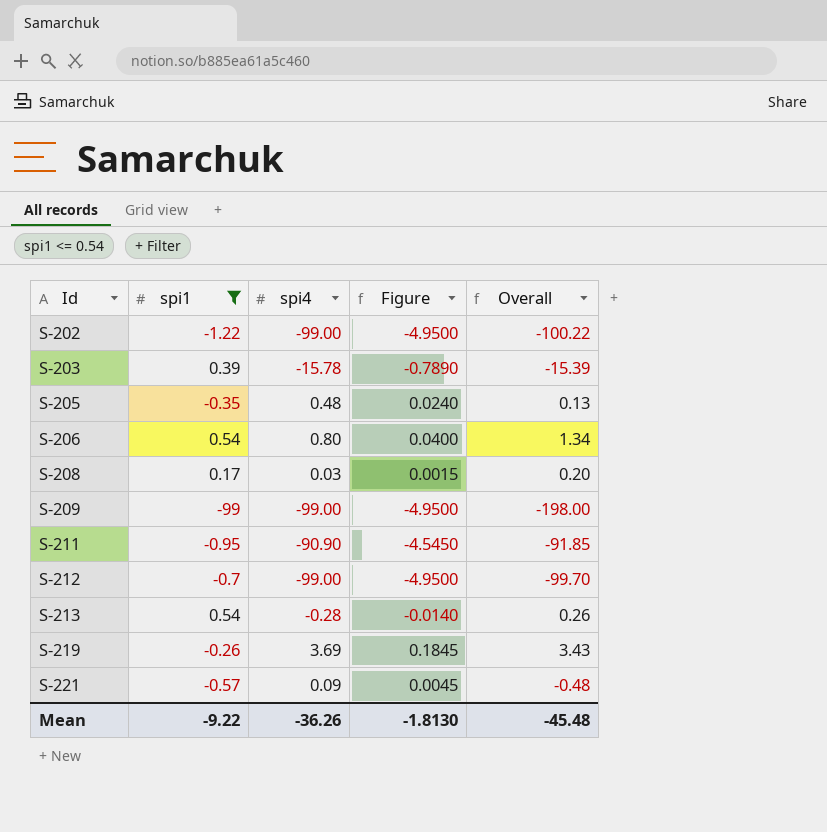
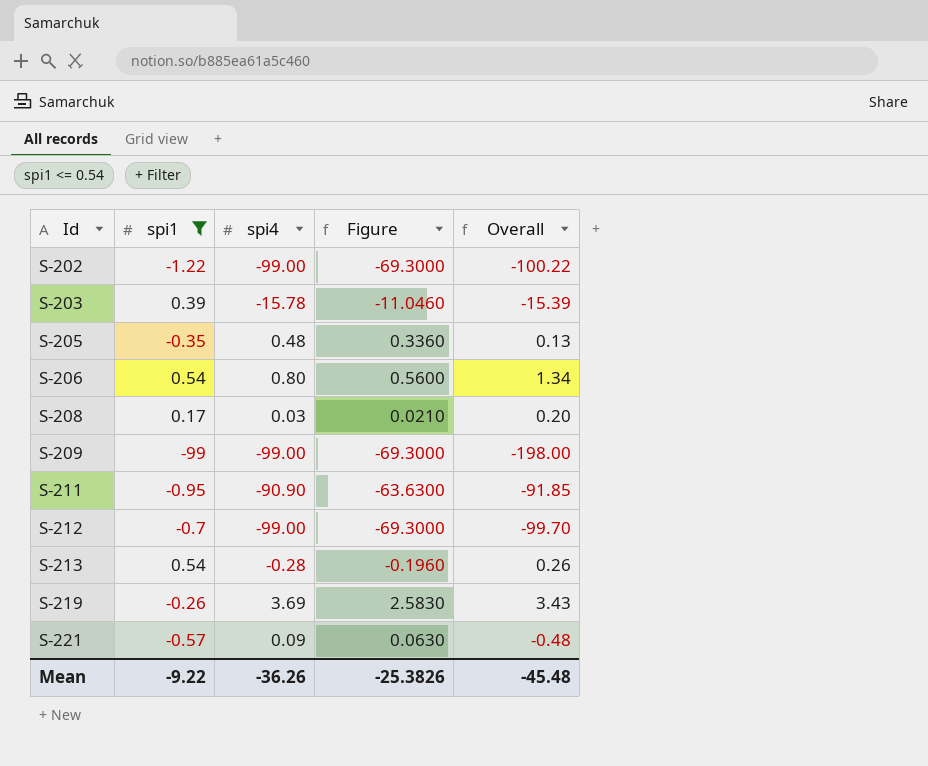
column Figure | formula: [spi4] * 0.05 -> [spi4] * 0.7
Mean | Figure: -1.8130 -> -25.3826

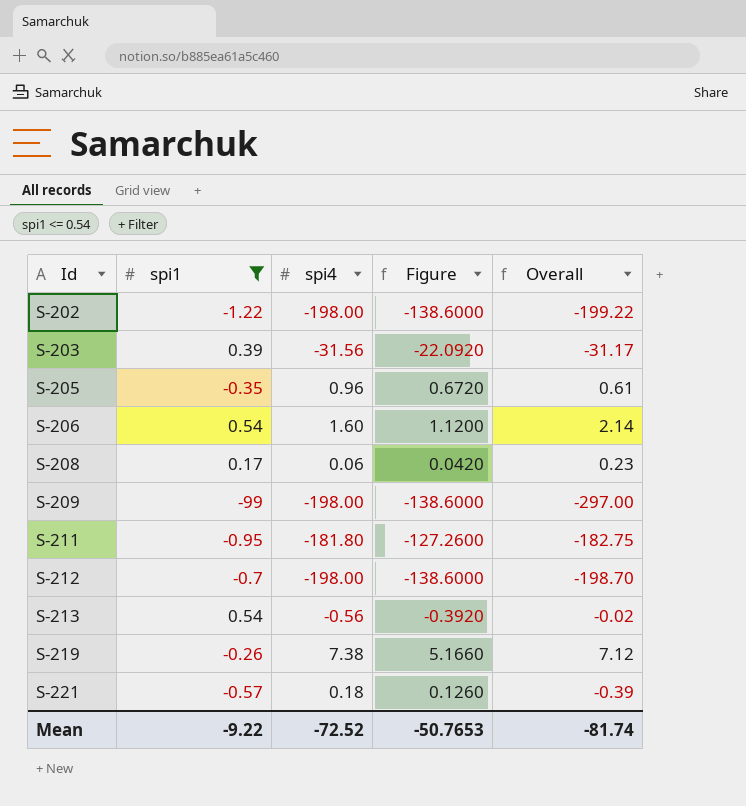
S-202 | spi4: -99.00 -> -198.00
S-202 | Figure: -69.3000 -> -138.6000
S-202 | Overall: -100.22 -> -199.22
S-203 | spi4: -15.78 -> -31.56
S-203 | Figure: -11.0460 -> -22.0920
S-203 | Overall: -15.39 -> -31.17
S-205 | spi4: 0.48 -> 0.96
S-205 | Figure: 0.3360 -> 0.6720
S-205 | Overall: 0.13 -> 0.61
S-206 | spi4: 0.80 -> 1.60
S-206 | Figure: 0.5600 -> 1.1200
S-206 | Overall: 1.34 -> 2.14
S-208 | spi4: 0.03 -> 0.06
S-208 | Figure: 0.0210 -> 0.0420
S-208 | Overall: 0.20 -> 0.23
S-209 | spi4: -99.00 -> -198.00
S-209 | Figure: -69.3000 -> -138.6000
S-209 | Overall: -198.00 -> -297.00
S-211 | spi4: -90.90 -> -181.80
S-211 | Figure: -63.6300 -> -127.2600
S-211 | Overall: -91.85 -> -182.75
S-212 | spi4: -99.00 -> -198.00
S-212 | Figure: -69.3000 -> -138.6000
S-212 | Overall: -99.70 -> -198.70
S-213 | spi4: -0.28 -> -0.56
S-213 | Figure: -0.1960 -> -0.3920
S-213 | Overall: 0.26 -> -0.02
S-219 | spi4: 3.69 -> 7.38
S-219 | Figure: 2.5830 -> 5.1660
S-219 | Overall: 3.43 -> 7.12
S-221 | spi4: 0.09 -> 0.18
S-221 | Figure: 0.0630 -> 0.1260
S-221 | Overall: -0.48 -> -0.39
Mean | spi4: -36.26 -> -72.52
Mean | Figure: -25.3826 -> -50.7653
Mean | Overall: -45.48 -> -81.74

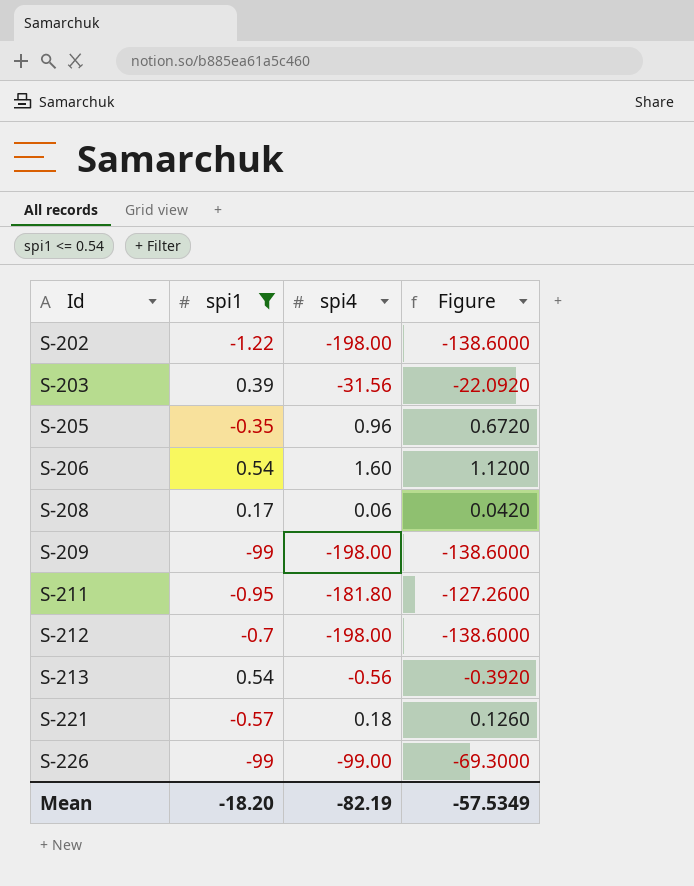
column Overall | formula: [spi1] + [spi4] -> none
row S-219: -0.26 | 7.38 | 5.1660 | 7.12 -> none
row S-226: none -> -99 | -99.00 | -69.3000
Mean | spi1: -9.22 -> -18.20
Mean | spi4: -72.52 -> -82.19
Mean | Figure: -50.7653 -> -57.5349

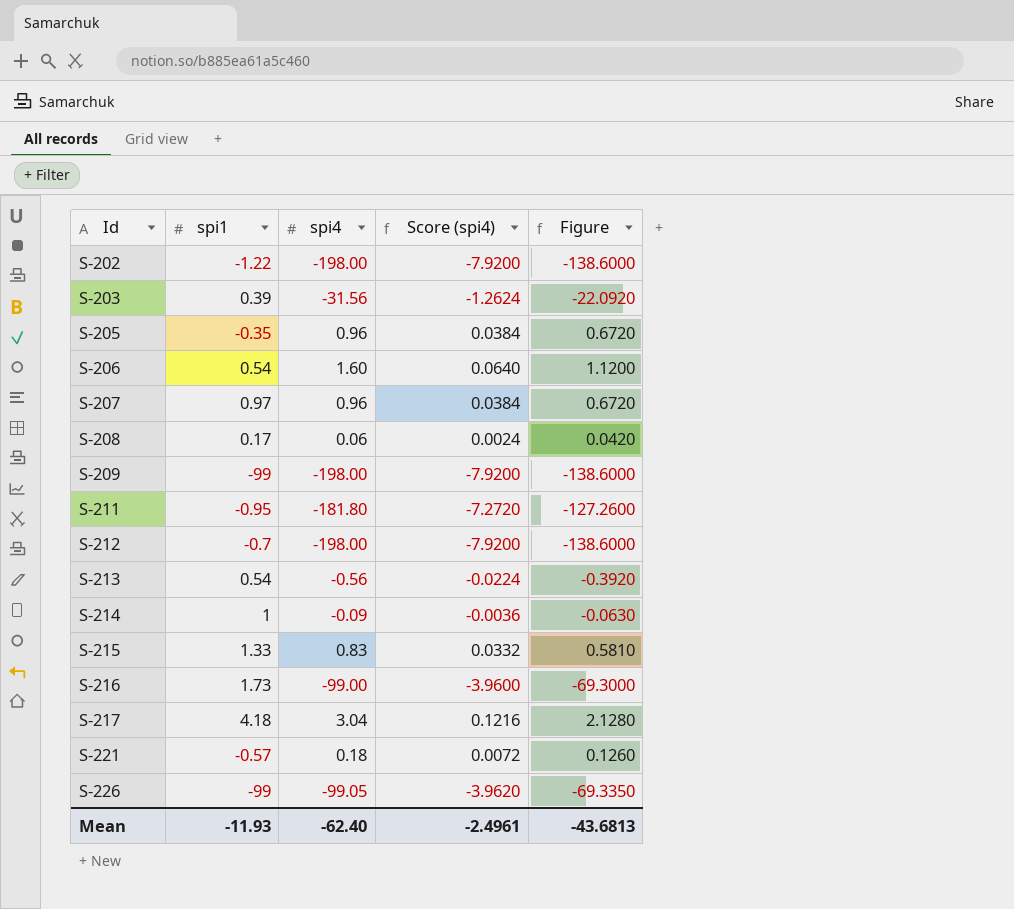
filter: spi1 <= 0.54 -> none
column Score (spi4) | formula: none -> [spi4] * 0.04
S-226 | spi4: -99.00 -> -99.05
S-226 | Figure: -69.3000 -> -69.3350
Mean | spi1: -18.20 -> -11.93
Mean | spi4: -82.19 -> -62.40
Mean | Figure: -57.5349 -> -43.6813

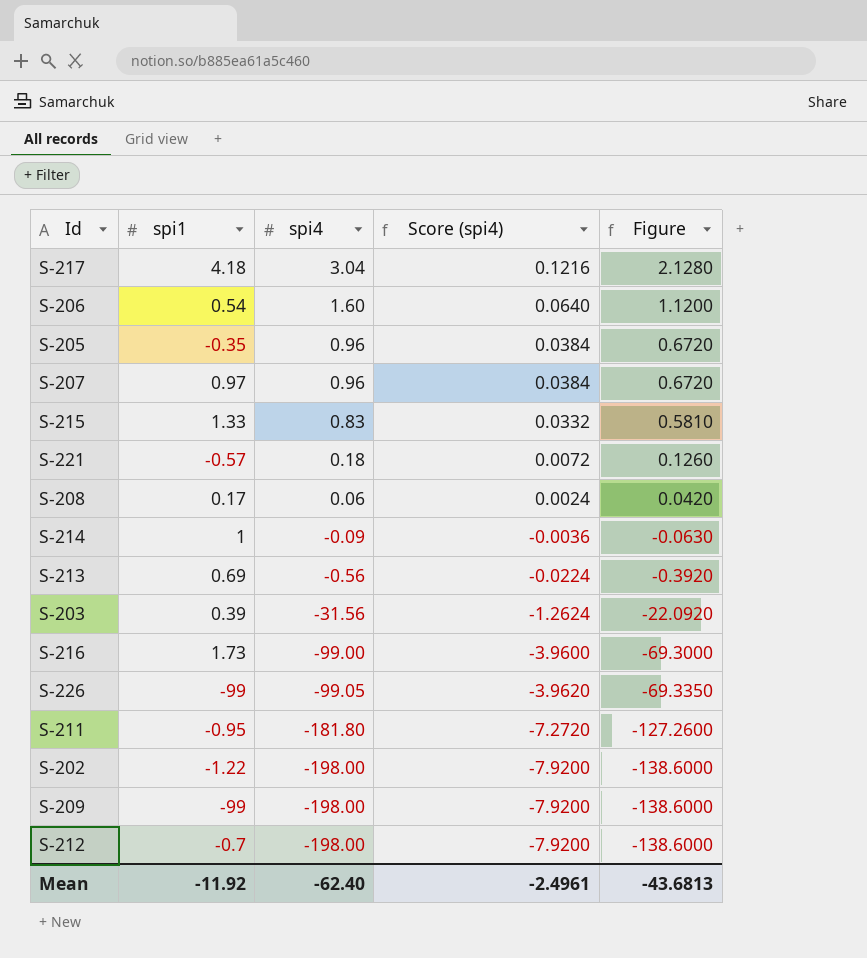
row order: Id ascending -> spi4 descending
S-213 | spi1: 0.54 -> 0.69
Mean | spi1: -11.93 -> -11.92

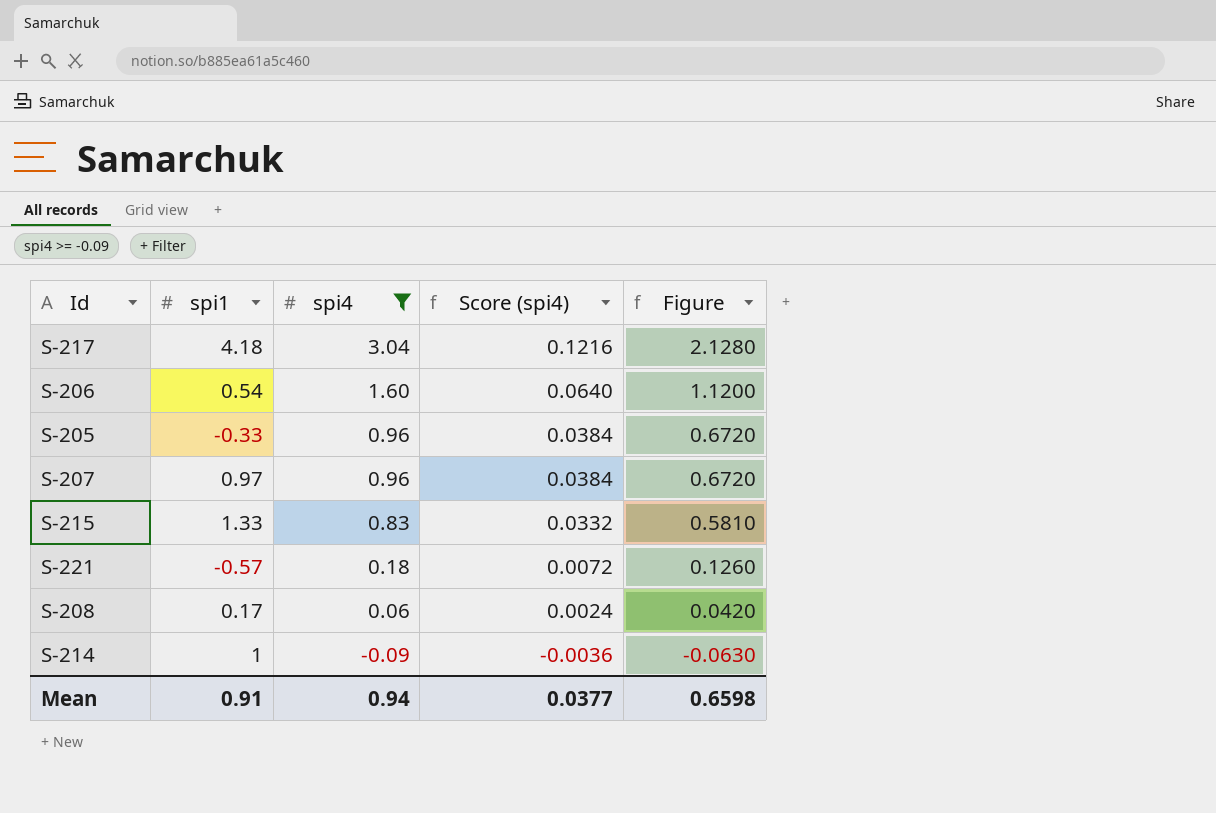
filter: none -> spi4 >= -0.09
S-205 | spi1: -0.35 -> -0.33
Mean | spi1: -11.92 -> 0.91
Mean | spi4: -62.40 -> 0.94
Mean | Score (spi4): -2.4961 -> 0.0377
Mean | Figure: -43.6813 -> 0.6598

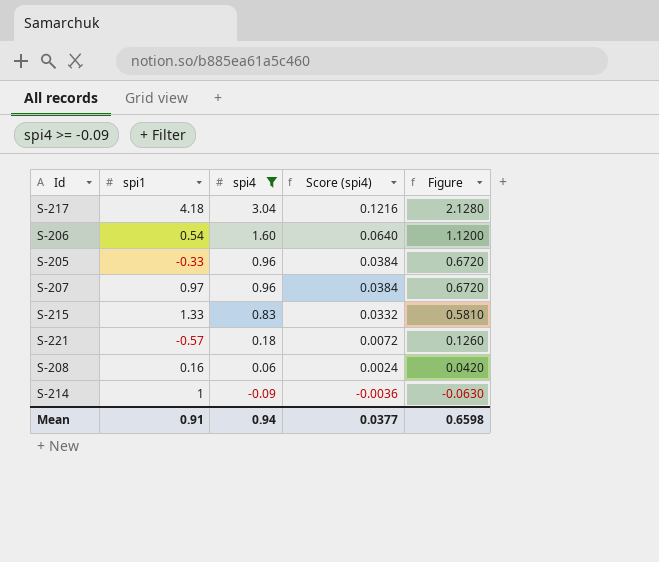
S-208 | spi1: 0.17 -> 0.16

